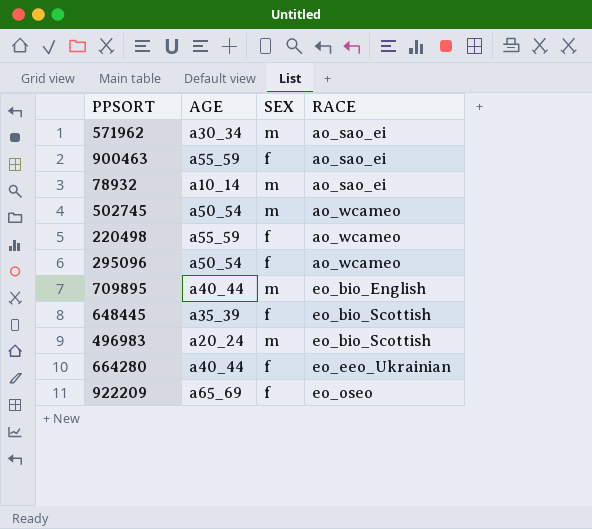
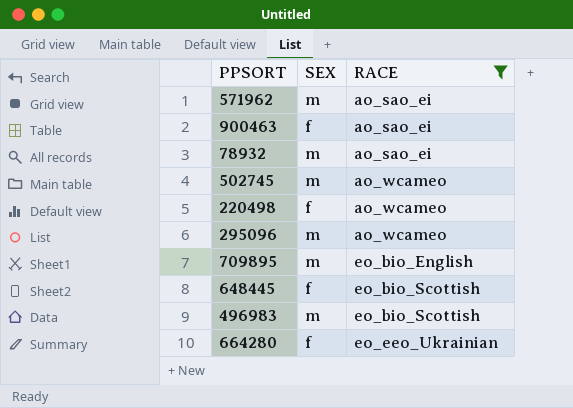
filter: none -> RACE != eo_oseo
column AGE | position: 2 -> none
295096 | SEX: f -> m

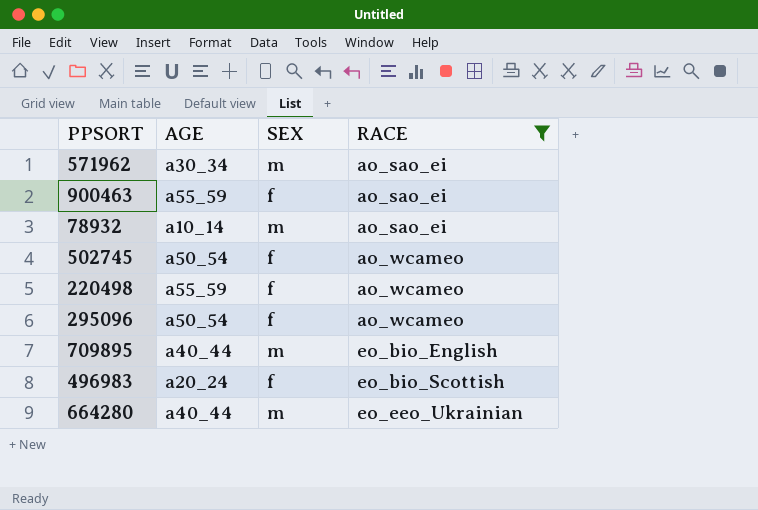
column AGE | position: none -> 2
row 648445: f | eo_bio_Scottish -> none
502745 | SEX: m -> f
295096 | SEX: m -> f
496983 | SEX: m -> f
664280 | SEX: f -> m

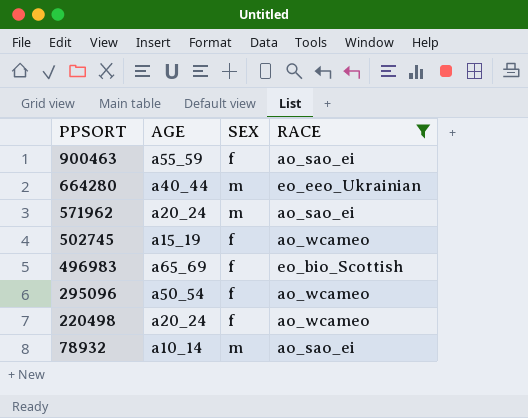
row order: RACE ascending -> PPSORT descending
row 709895: a40_44 | m | eo_bio_English -> none
571962 | AGE: a30_34 -> a20_24
502745 | AGE: a50_54 -> a15_19
496983 | AGE: a20_24 -> a65_69
220498 | AGE: a55_59 -> a20_24

